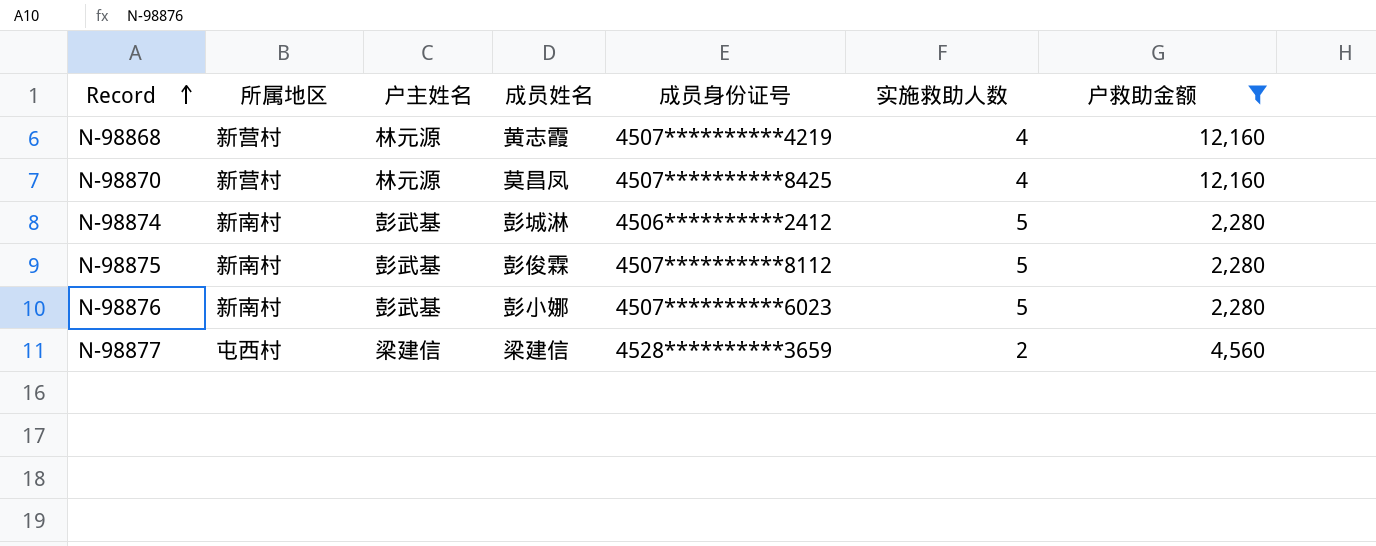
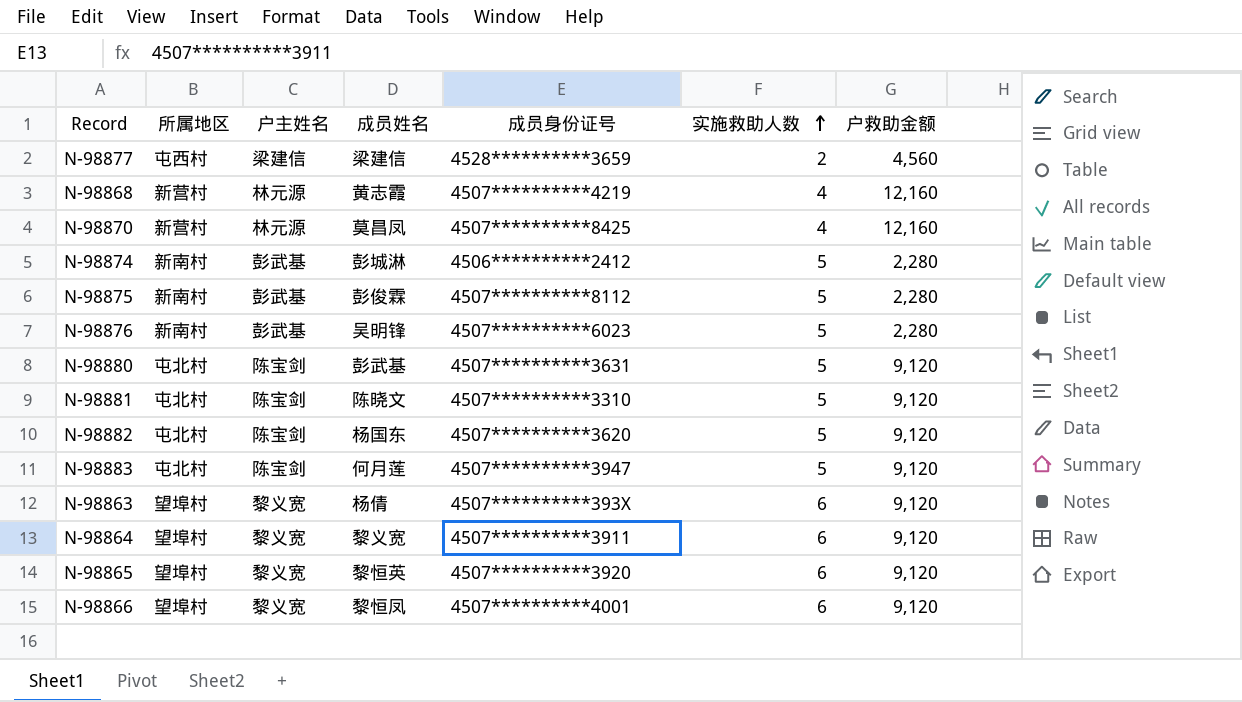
filter: 户救助金额 != 9,120 -> none
row order: Record ascending -> 实施救助人数 ascending
N-98876 | 成员姓名: 彭小娜 -> 吴明锋

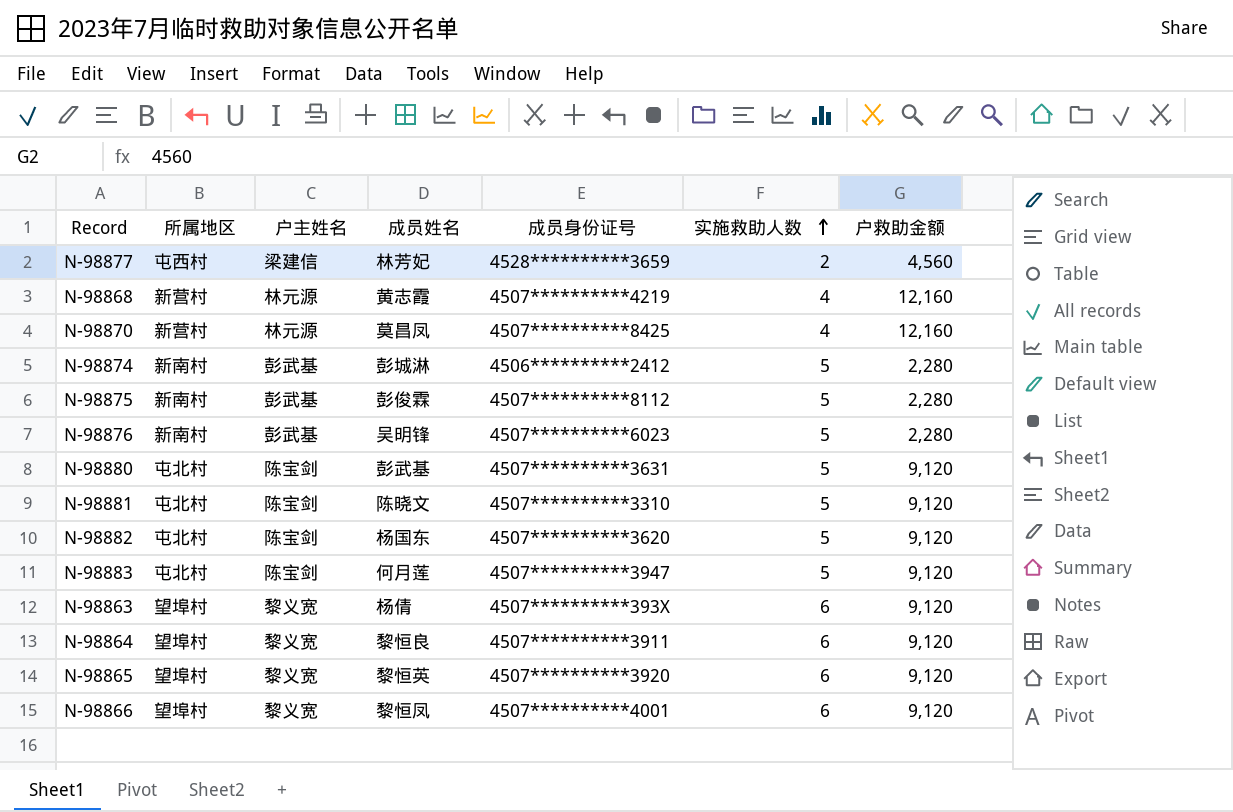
N-98877 | 成员姓名: 梁建信 -> 林芳妃
N-98864 | 成员姓名: 黎义宽 -> 黎恒良

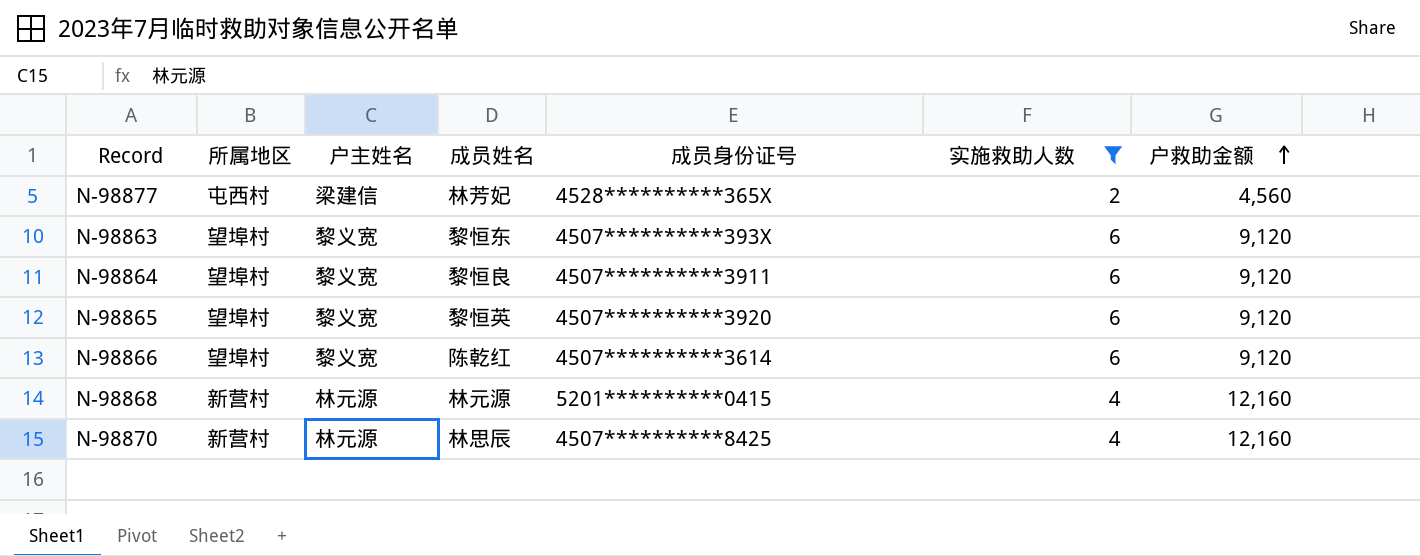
filter: none -> 实施救助人数 != 5
row order: 实施救助人数 ascending -> 户救助金额 ascending
N-98877 | 成员身份证号: 4528**********3659 -> 4528**********365X
N-98863 | 成员姓名: 杨倩 -> 黎恒东
N-98866 | 成员姓名: 黎恒凤 -> 陈乾红
N-98866 | 成员身份证号: 4507**********4001 -> 4507**********3614
N-98868 | 成员姓名: 黄志霞 -> 林元源
N-98868 | 成员身份证号: 4507**********4219 -> 5201**********0415
N-98870 | 成员姓名: 莫昌凤 -> 林思辰

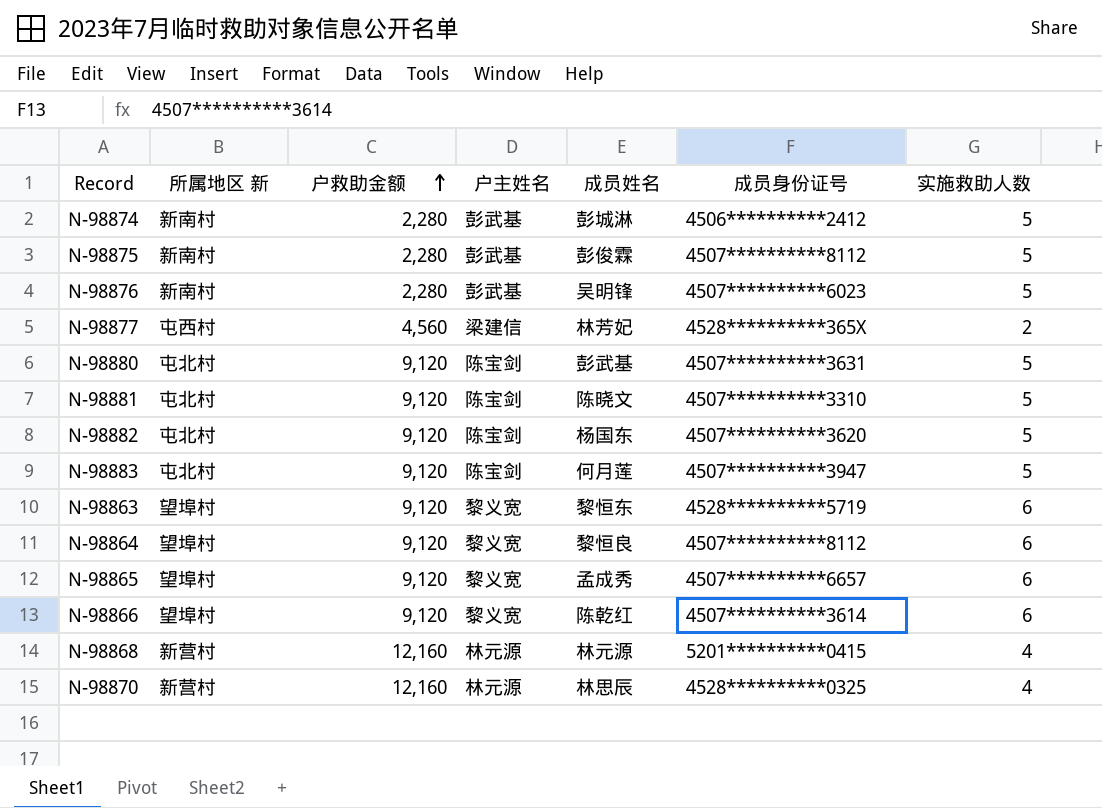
filter: 实施救助人数 != 5 -> none
column name: 所属地区 -> 所属地区 新
column 户救助金额 | position: 7 -> 3
N-98863 | 成员身份证号: 4507**********393X -> 4528**********5719
N-98864 | 成员身份证号: 4507**********3911 -> 4507**********8112
N-98865 | 成员姓名: 黎恒英 -> 孟成秀
N-98865 | 成员身份证号: 4507**********3920 -> 4507**********6657
N-98870 | 成员身份证号: 4507**********8425 -> 4528**********0325

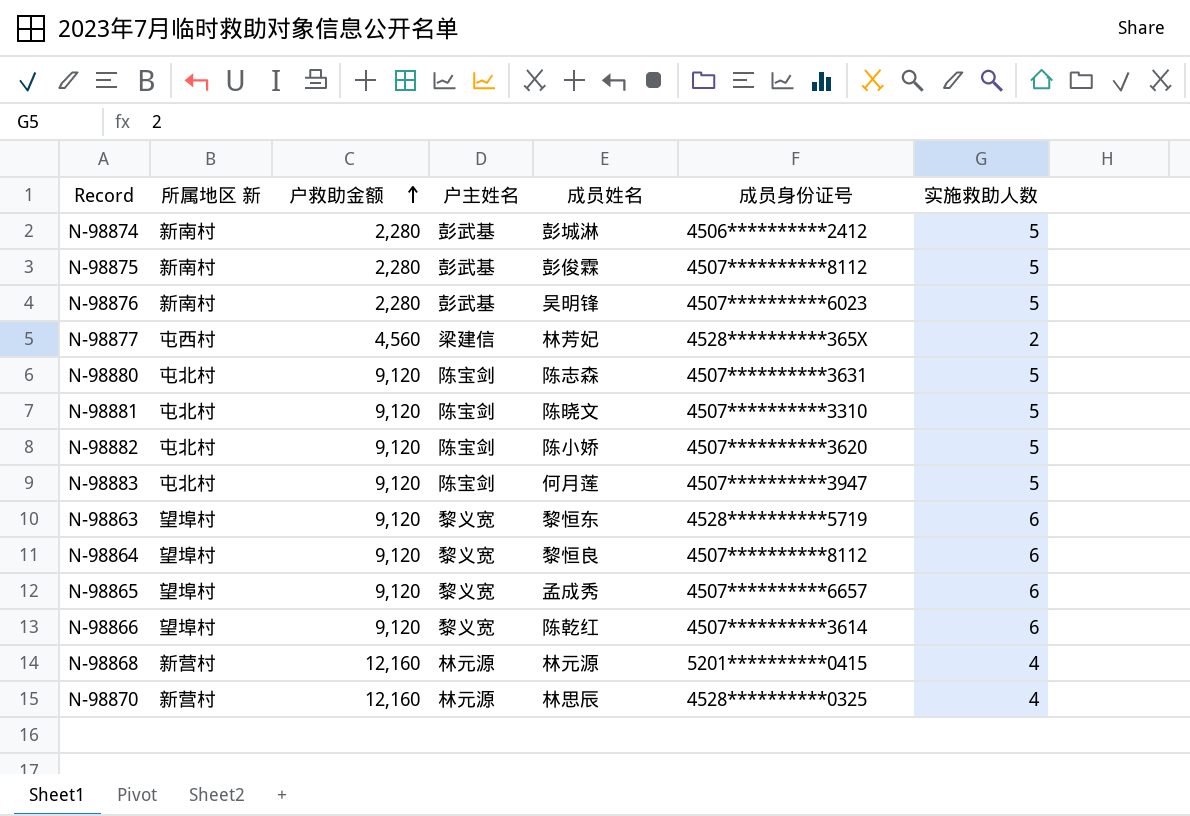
N-98880 | 成员姓名: 彭武基 -> 陈志森
N-98882 | 成员姓名: 杨国东 -> 陈小娇

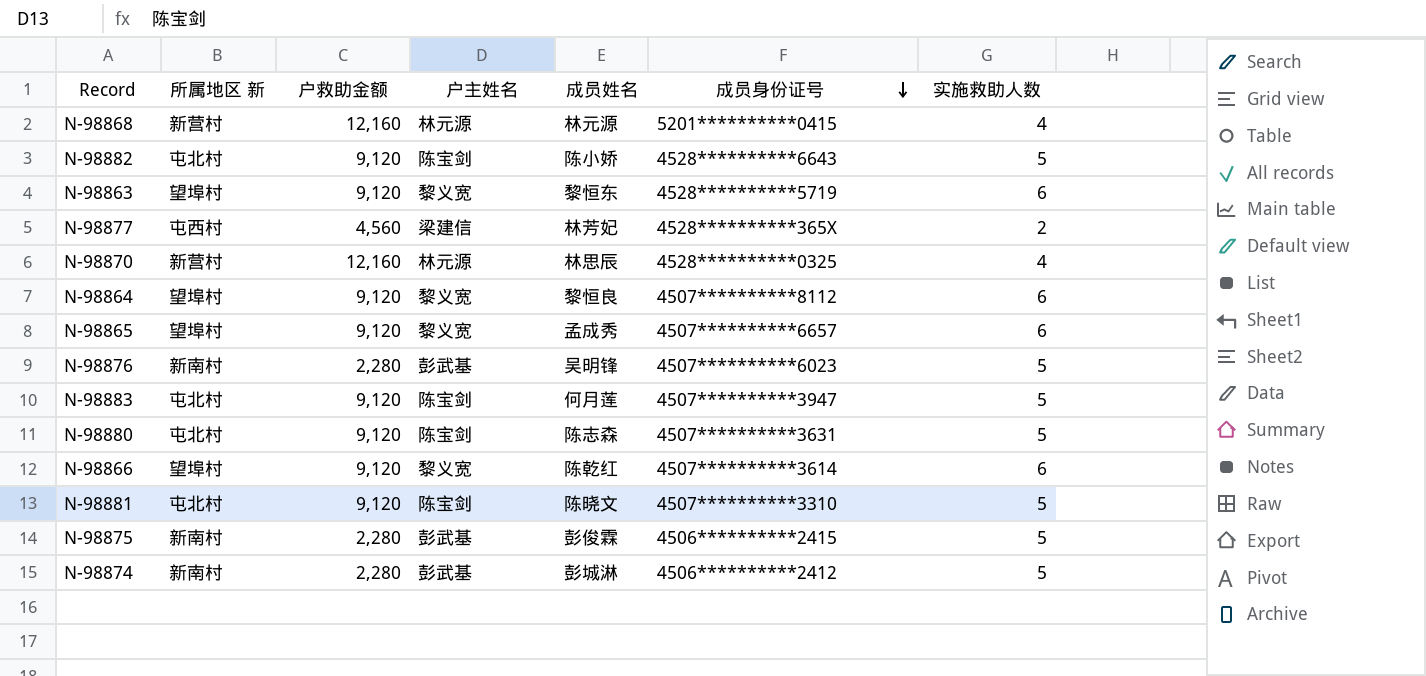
row order: 户救助金额 ascending -> 成员身份证号 descending
N-98882 | 成员身份证号: 4507**********3620 -> 4528**********6643
N-98875 | 成员身份证号: 4507**********8112 -> 4506**********2415

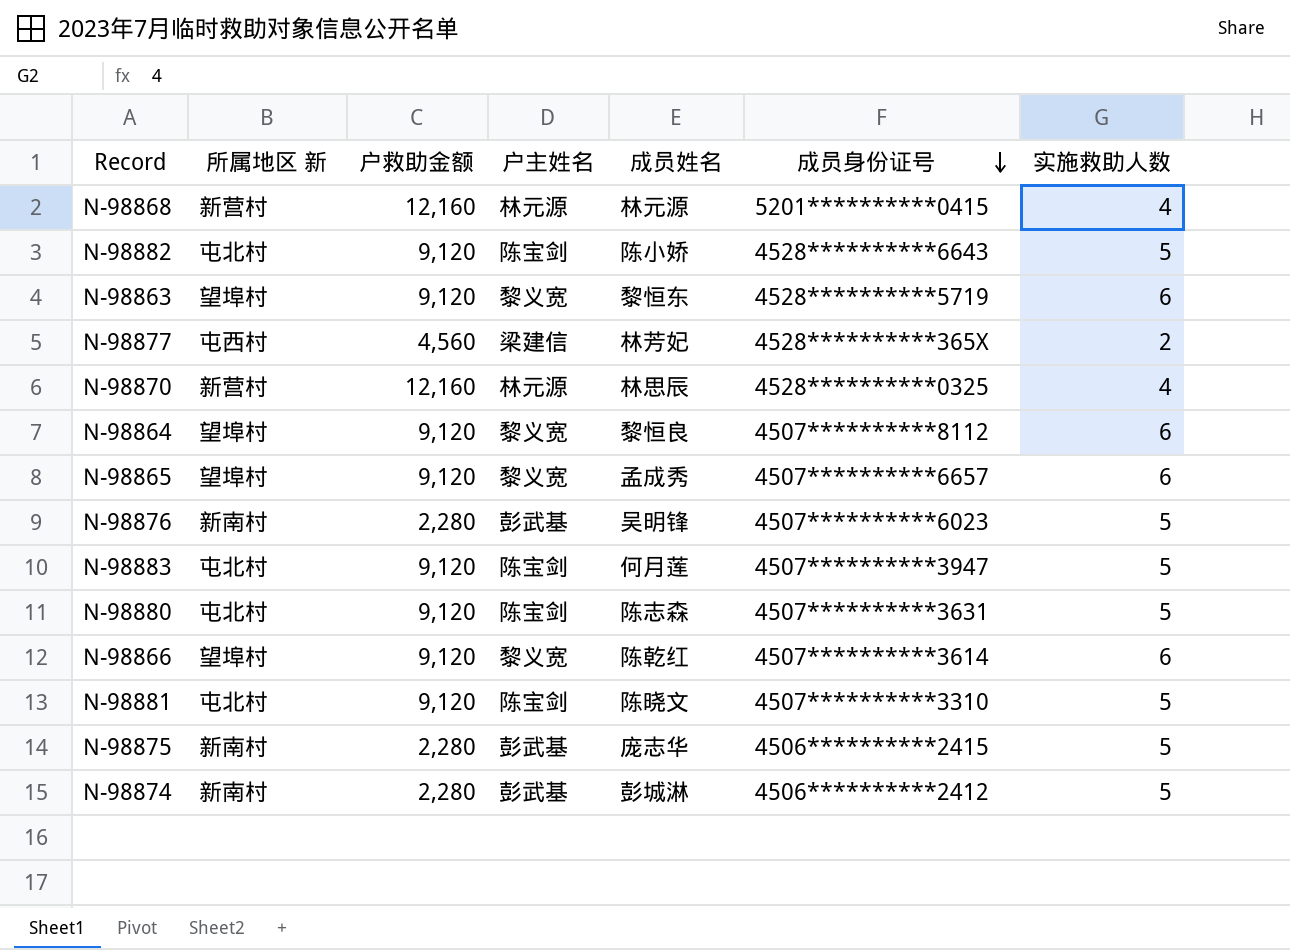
N-98875 | 成员姓名: 彭俊霖 -> 庞志华

